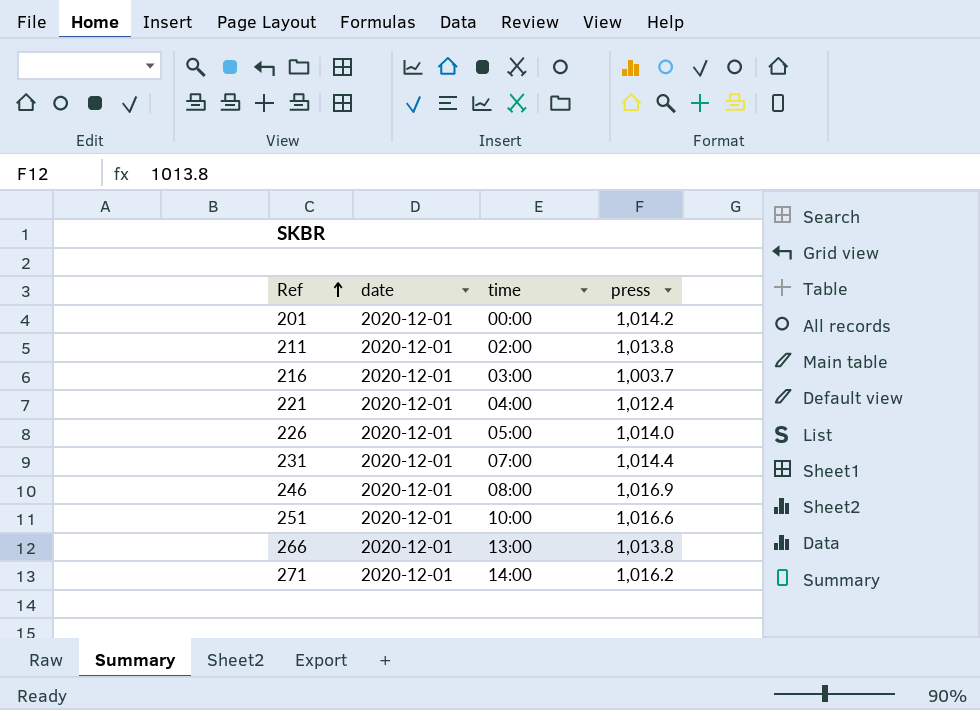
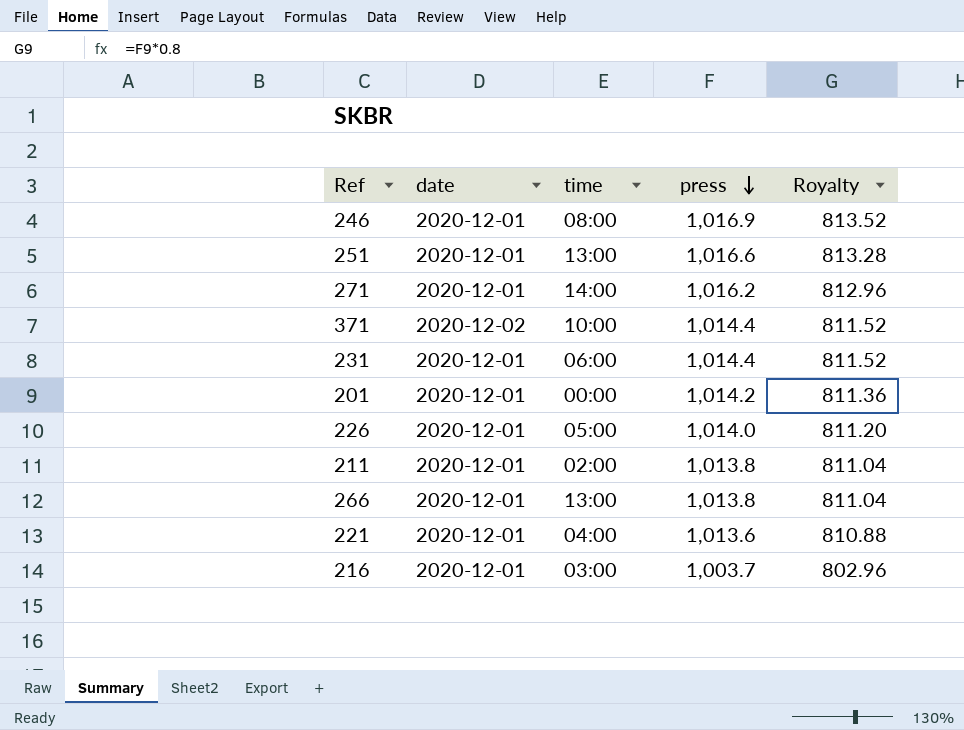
row order: Ref ascending -> press descending
column Royalty | formula: none -> [press] * 0.8
251 | time: 10:00 -> 13:00
row 371: none -> 2020-12-02 | 10:00 | 1,014.4 | 811.52
231 | time: 07:00 -> 06:00
221 | press: 1,012.4 -> 1,013.6

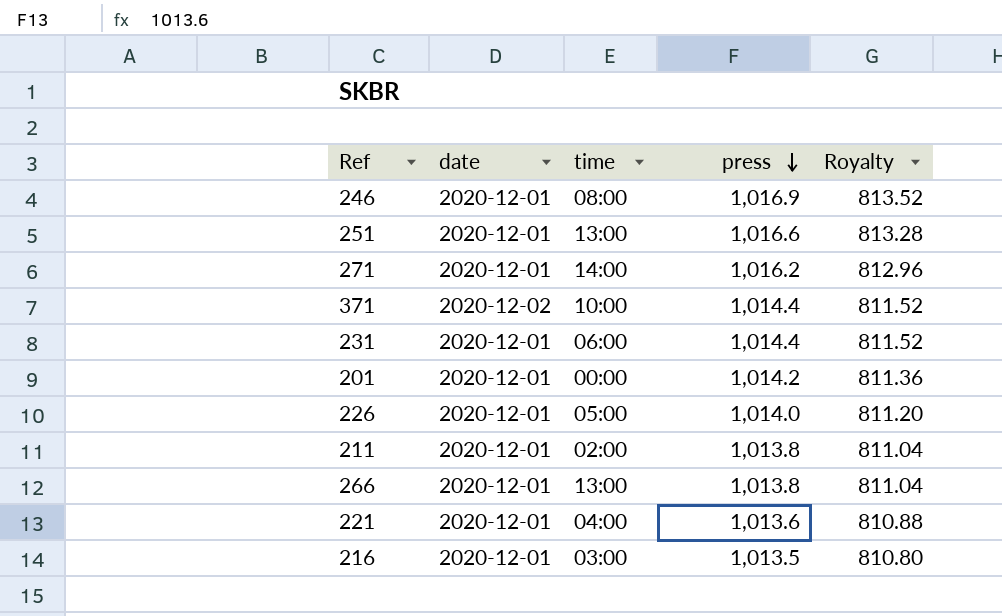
216 | press: 1,003.7 -> 1,013.5
216 | Royalty: 802.96 -> 810.80

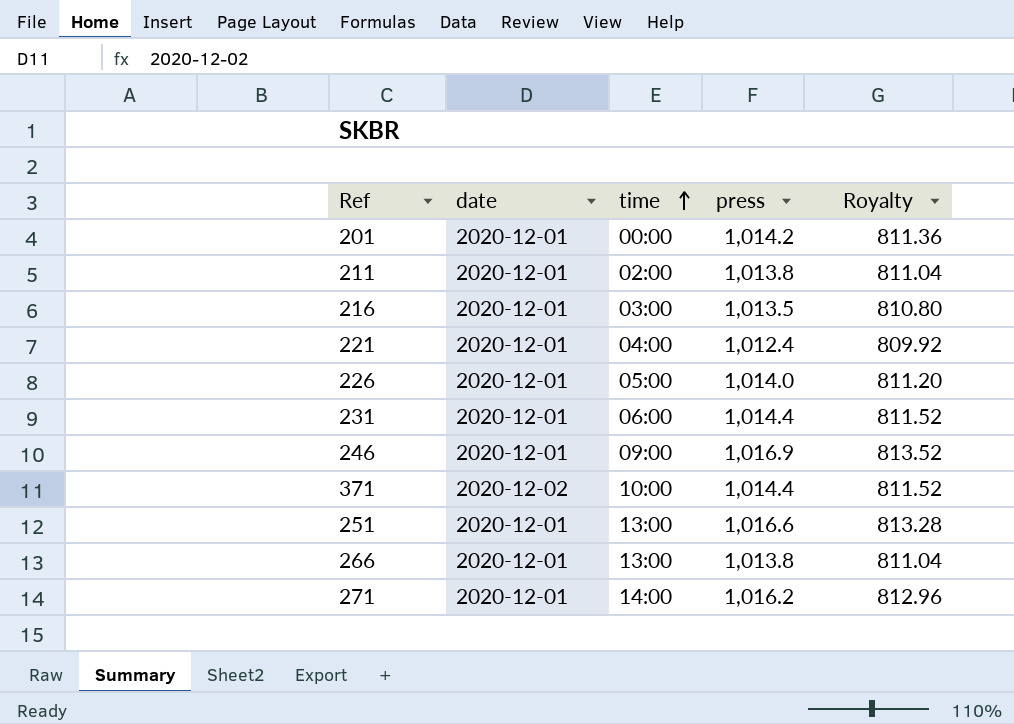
row order: press descending -> time ascending
221 | press: 1,013.6 -> 1,012.4
221 | Royalty: 810.88 -> 809.92
246 | time: 08:00 -> 09:00

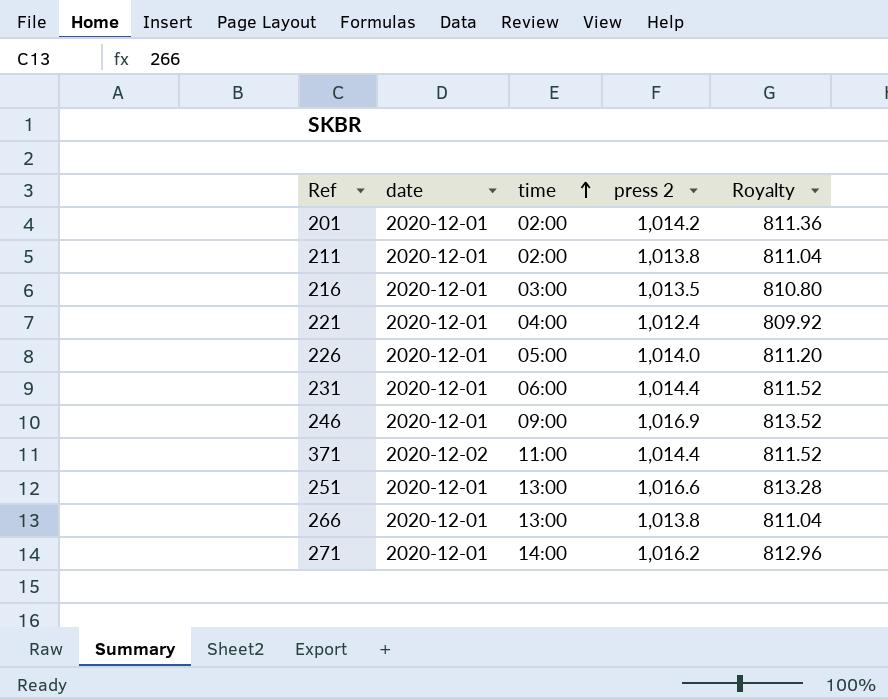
column name: press -> press 2
201 | time: 00:00 -> 02:00
371 | time: 10:00 -> 11:00

